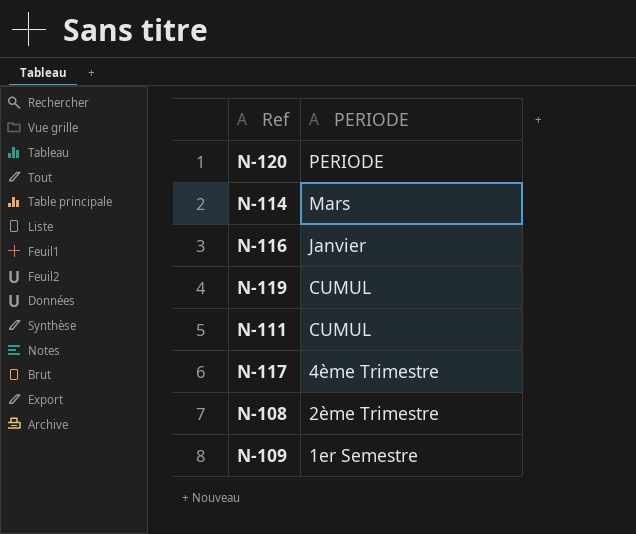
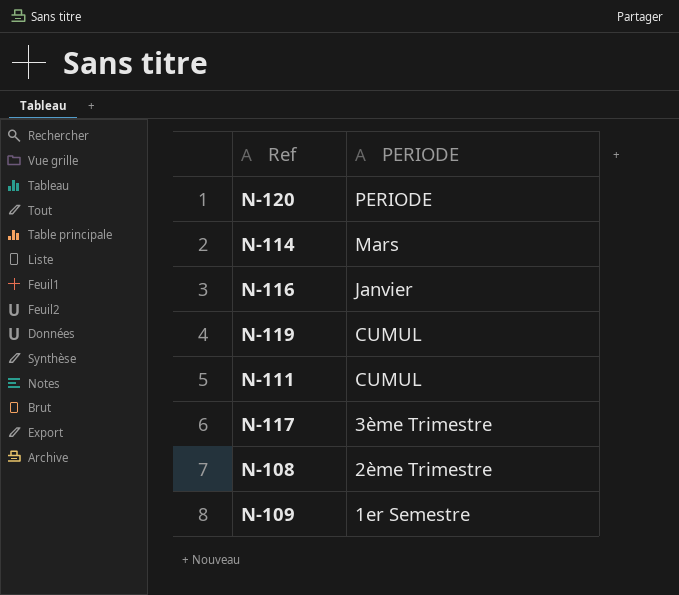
N-117 | PERIODE: 4ème Trimestre -> 3ème Trimestre

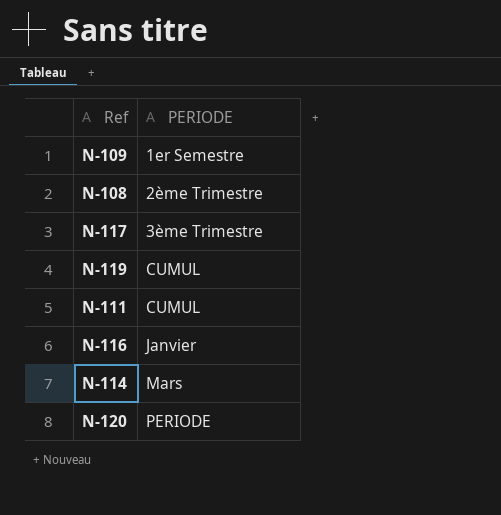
row order: PERIODE descending -> PERIODE ascending

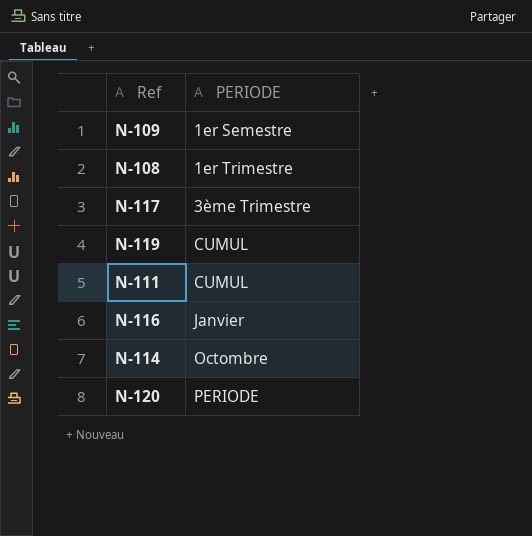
N-108 | PERIODE: 2ème Trimestre -> 1er Trimestre
N-114 | PERIODE: Mars -> Octombre

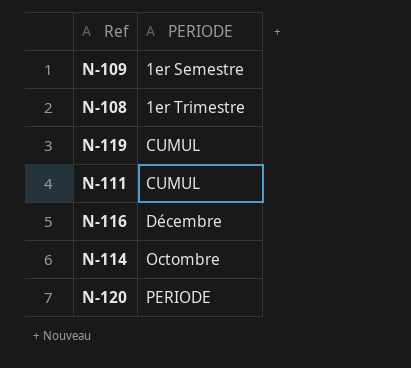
row N-117: 3ème Trimestre -> none
N-116 | PERIODE: Janvier -> Décembre

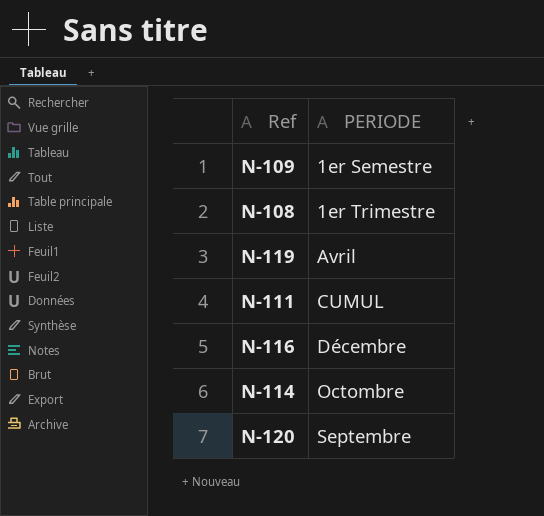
N-119 | PERIODE: CUMUL -> Avril
N-120 | PERIODE: PERIODE -> Septembre

